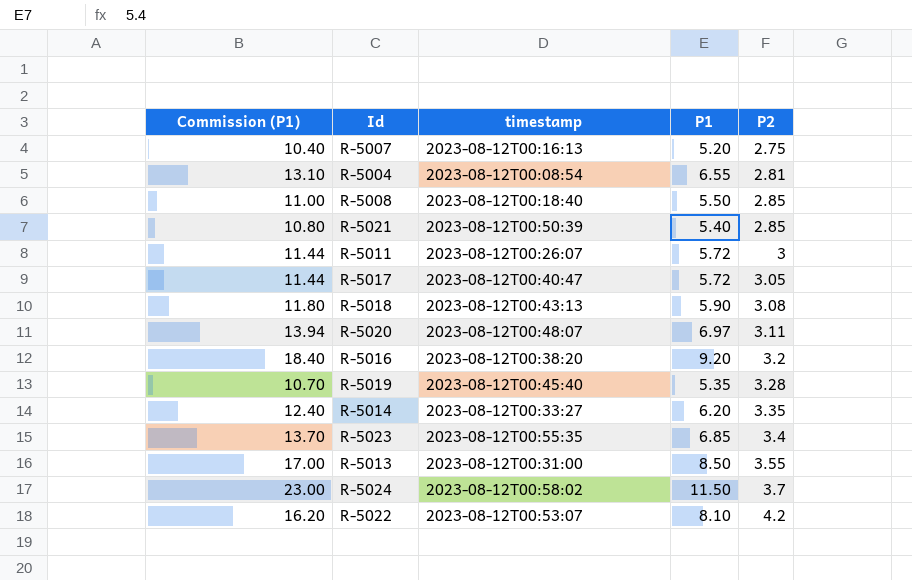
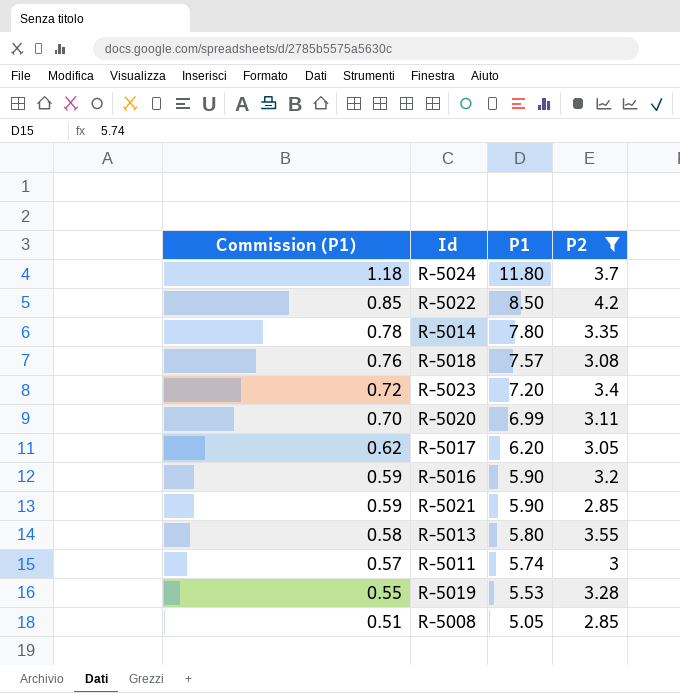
filter: none -> P2 >= 2.85
row order: P2 ascending -> Commission (P1) descending
column timestamp | position: 3 -> none
column Commission (P1) | formula: [P1] * 2 -> [P1] * 0.1
R-5024 | P1: 11.50 -> 11.80
R-5022 | P1: 8.10 -> 8.50
R-5014 | P1: 6.20 -> 7.80
R-5018 | P1: 5.90 -> 7.57
R-5023 | P1: 6.85 -> 7.20
R-5020 | P1: 6.97 -> 6.99
R-5017 | P1: 5.72 -> 6.20
R-5016 | P1: 9.20 -> 5.90
R-5021 | P1: 5.40 -> 5.90
R-5013 | P1: 8.50 -> 5.80
R-5011 | P1: 5.72 -> 5.74
R-5019 | P1: 5.35 -> 5.53
R-5008 | P1: 5.50 -> 5.05

